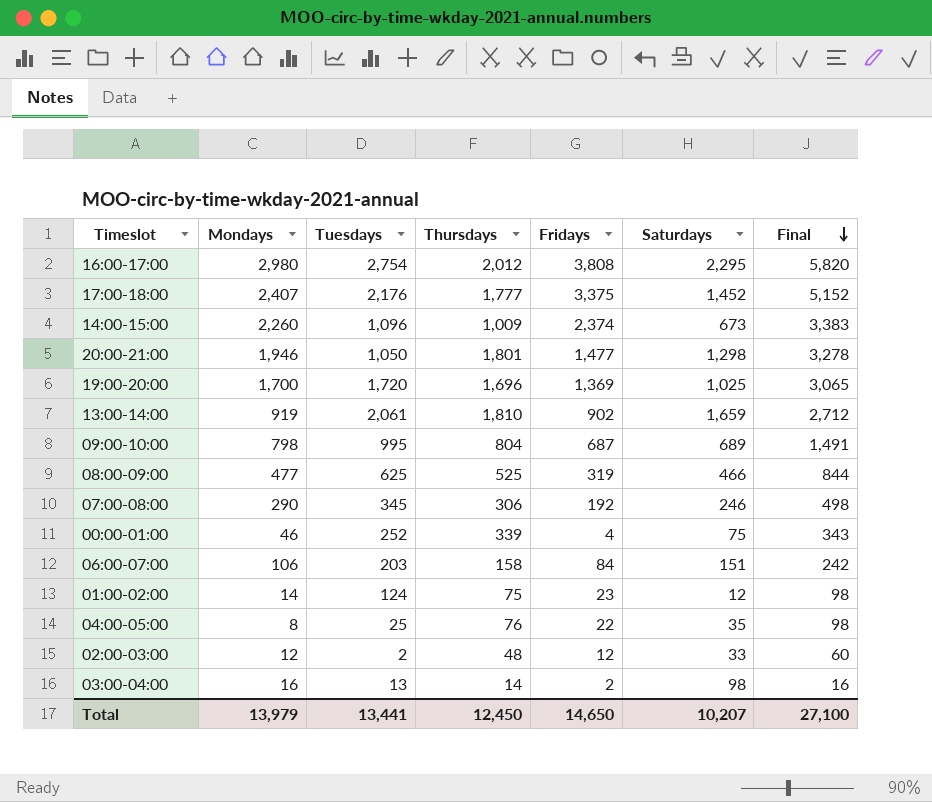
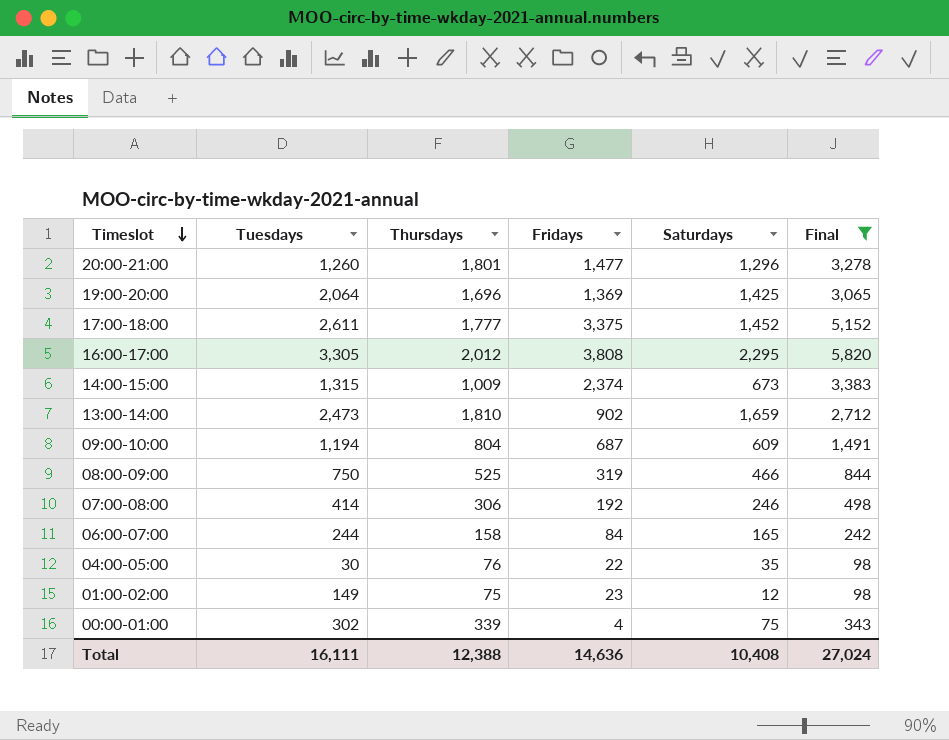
filter: none -> Final >= 98
row order: Final descending -> Timeslot descending
column Mondays | position: 2 -> none
20:00-21:00 | Tuesdays: 1,050 -> 1,260
20:00-21:00 | Saturdays: 1,298 -> 1,296
19:00-20:00 | Tuesdays: 1,720 -> 2,064
19:00-20:00 | Saturdays: 1,025 -> 1,425
17:00-18:00 | Tuesdays: 2,176 -> 2,611
16:00-17:00 | Tuesdays: 2,754 -> 3,305
14:00-15:00 | Tuesdays: 1,096 -> 1,315
13:00-14:00 | Tuesdays: 2,061 -> 2,473
09:00-10:00 | Tuesdays: 995 -> 1,194
09:00-10:00 | Saturdays: 689 -> 609
08:00-09:00 | Tuesdays: 625 -> 750
07:00-08:00 | Tuesdays: 345 -> 414
06:00-07:00 | Tuesdays: 203 -> 244
06:00-07:00 | Saturdays: 151 -> 165
04:00-05:00 | Tuesdays: 25 -> 30
01:00-02:00 | Tuesdays: 124 -> 149
00:00-01:00 | Tuesdays: 252 -> 302
Total | Tuesdays: 13,441 -> 16,111
Total | Thursdays: 12,450 -> 12,388
Total | Fridays: 14,650 -> 14,636
Total | Saturdays: 10,207 -> 10,408
Total | Final: 27,100 -> 27,024

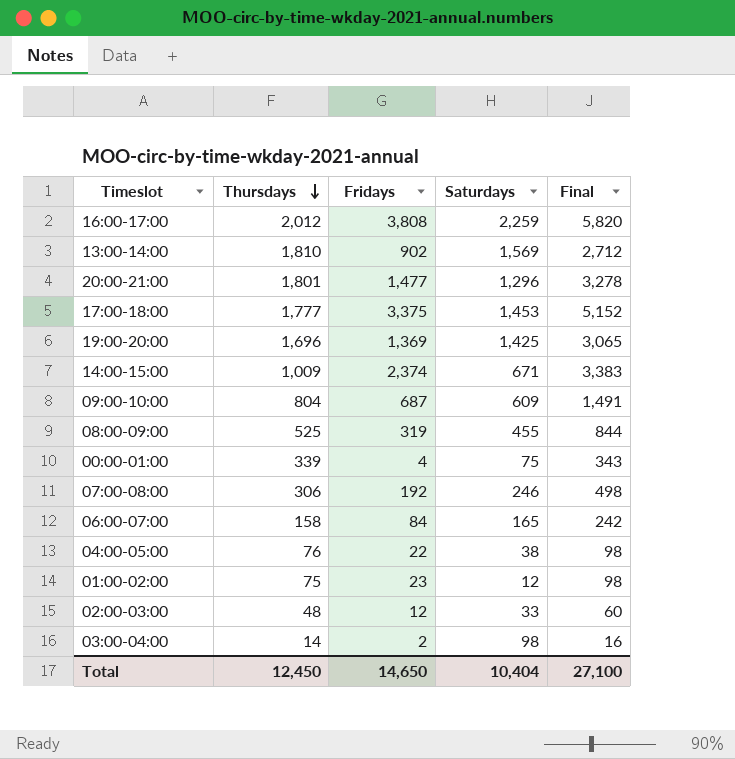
filter: Final >= 98 -> none
row order: Timeslot descending -> Thursdays descending
column Tuesdays | position: 2 -> none
16:00-17:00 | Saturdays: 2,295 -> 2,259
13:00-14:00 | Saturdays: 1,659 -> 1,569
17:00-18:00 | Saturdays: 1,452 -> 1,453
14:00-15:00 | Saturdays: 673 -> 671
08:00-09:00 | Saturdays: 466 -> 455
04:00-05:00 | Saturdays: 35 -> 38
Total | Thursdays: 12,388 -> 12,450
Total | Fridays: 14,636 -> 14,650
Total | Saturdays: 10,408 -> 10,404
Total | Final: 27,024 -> 27,100

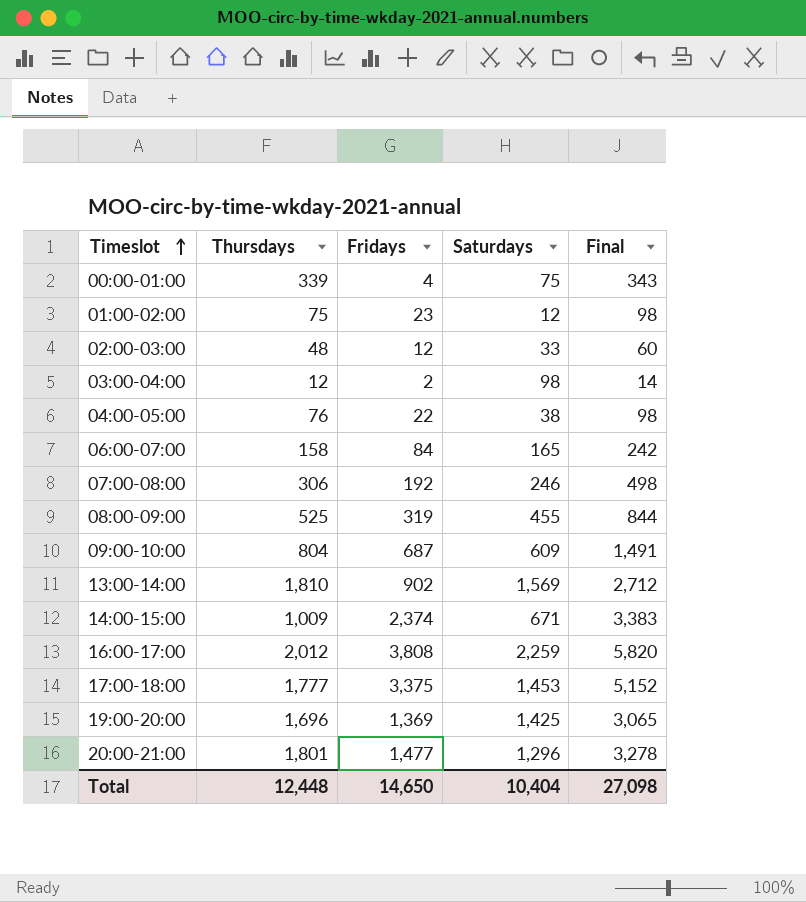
row order: Thursdays descending -> Timeslot ascending
03:00-04:00 | Thursdays: 14 -> 12
03:00-04:00 | Final: 16 -> 14
Total | Thursdays: 12,450 -> 12,448
Total | Final: 27,100 -> 27,098

